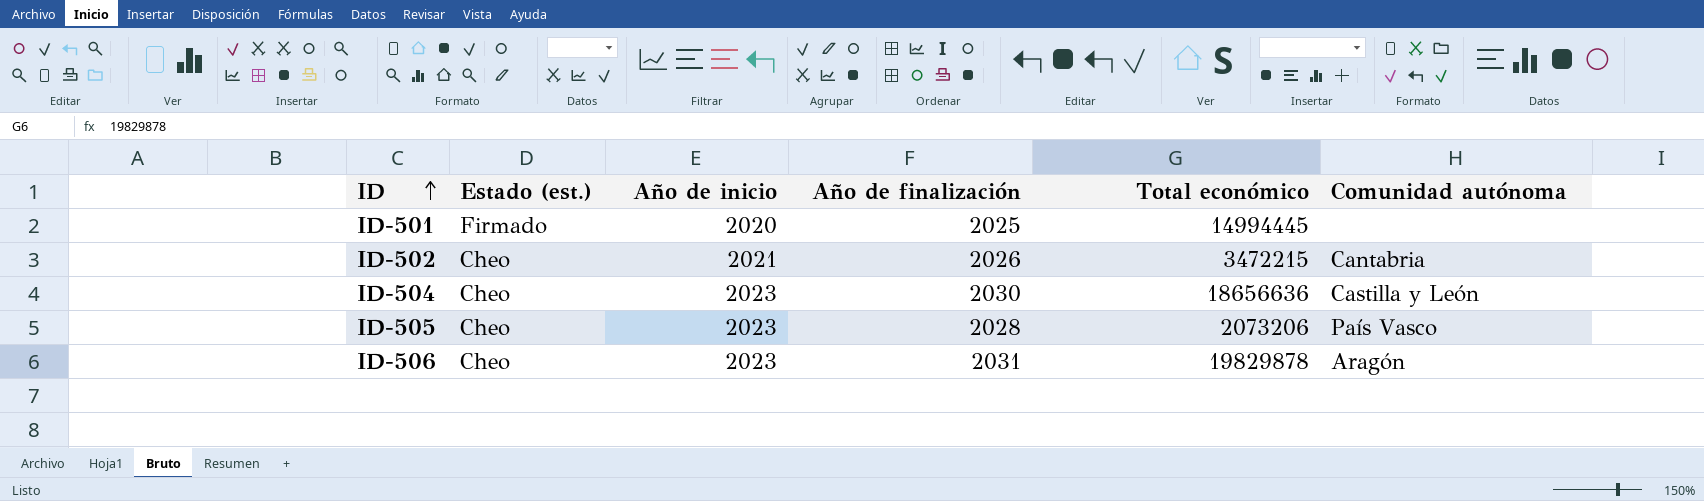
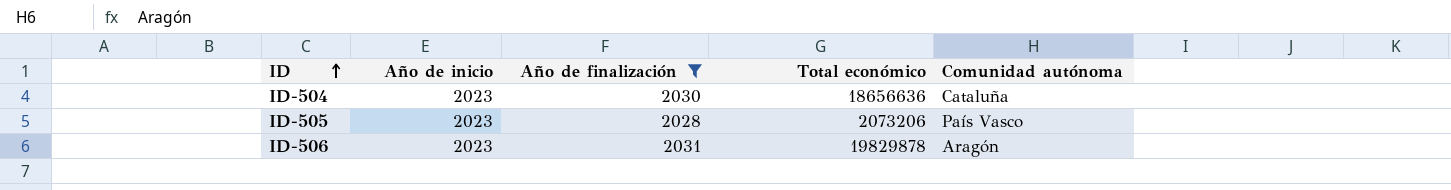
filter: none -> Año de finalización >= 2028
column Estado (est.) | position: 2 -> none
ID-504 | Comunidad autónoma: Castilla y León -> Cataluña

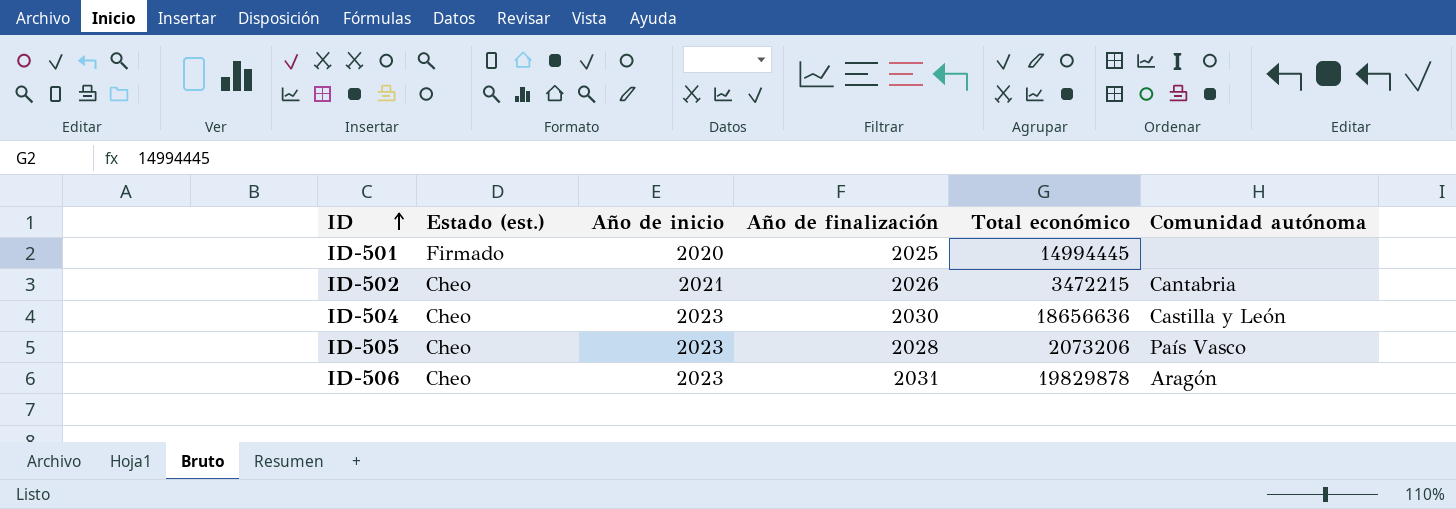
filter: Año de finalización >= 2028 -> none
column Estado (est.) | position: none -> 2
ID-504 | Comunidad autónoma: Cataluña -> Castilla y León

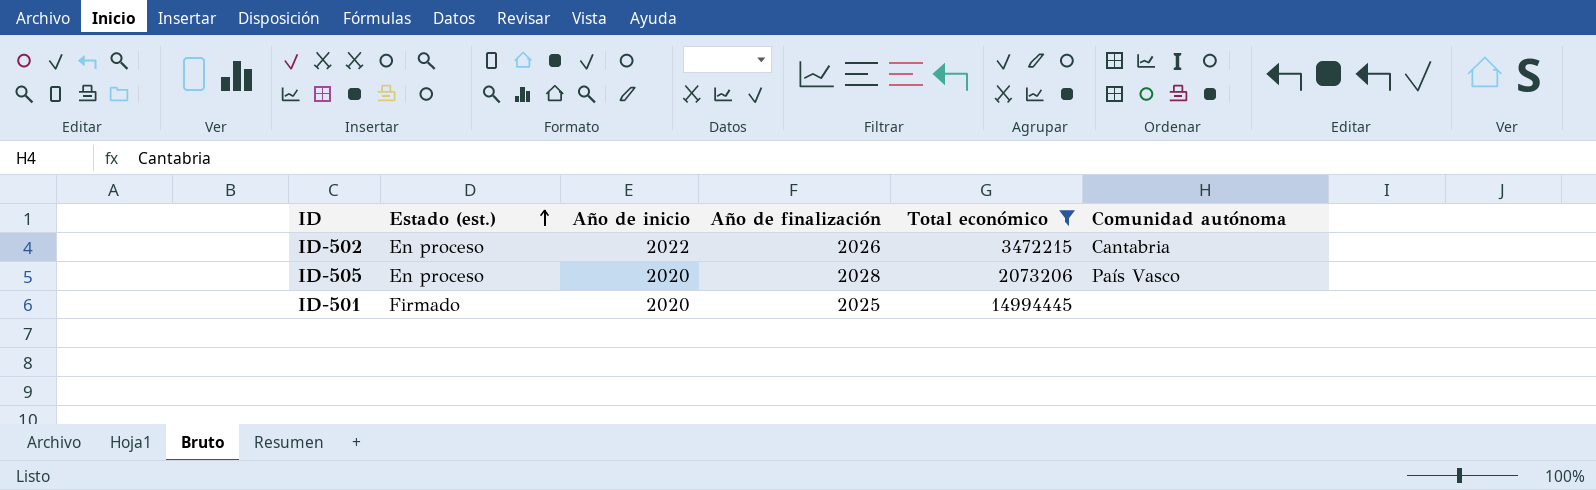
filter: none -> Total económico <= 14994445
row order: ID ascending -> Estado (est.) ascending
ID-502 | Estado (est.): Cheo -> En proceso
ID-502 | Año de inicio: 2021 -> 2022
ID-505 | Estado (est.): Cheo -> En proceso
ID-505 | Año de inicio: 2023 -> 2020

